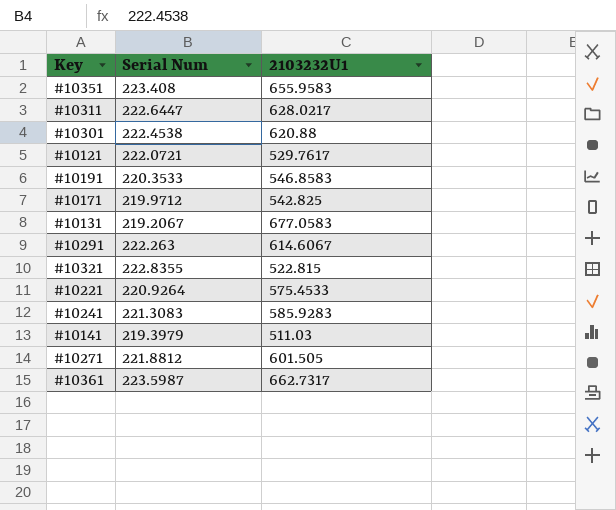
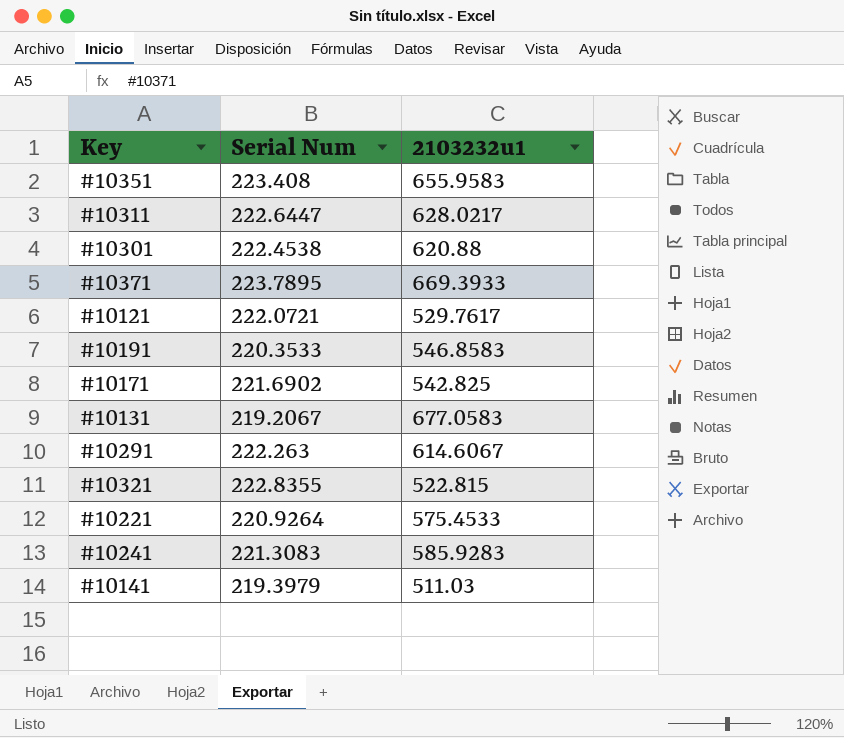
column name: 2103232U1 -> 2103232u1
row #10271: 221.8812 | 601.505 -> none
row #10361: 223.5987 | 662.7317 -> none
row #10371: none -> 223.7895 | 669.3933
#10171 | Serial Num: 219.9712 -> 221.6902

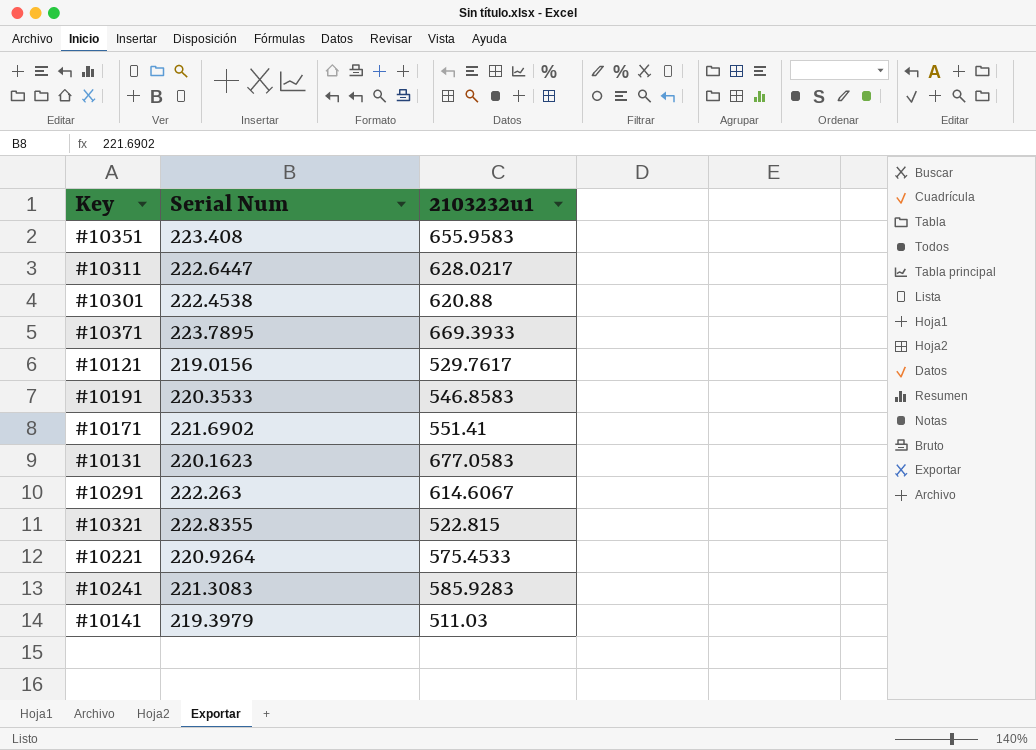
#10121 | Serial Num: 222.0721 -> 219.0156
#10171 | 2103232u1: 542.825 -> 551.41
#10131 | Serial Num: 219.2067 -> 220.1623

